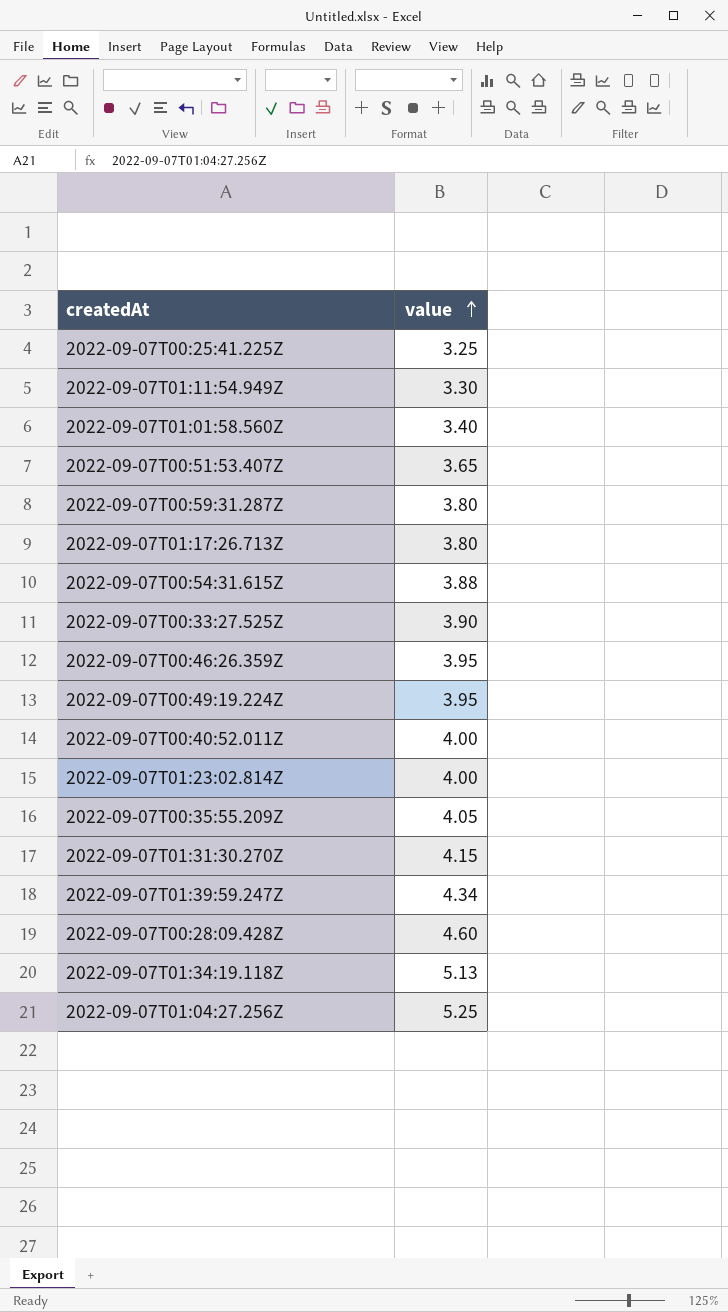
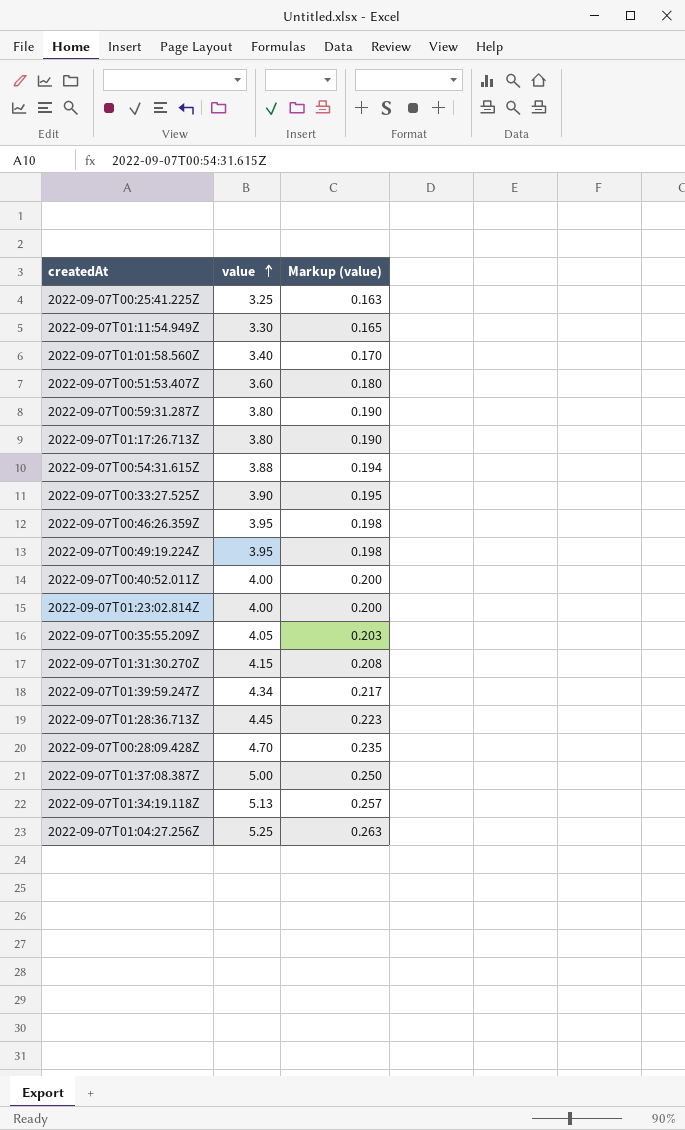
column Markup (value) | formula: none -> [value] * 0.05
2022-09-07T00:51:53.407Z | value: 3.65 -> 3.60
row 2022-09-07T01:28:36.713Z: none -> 4.45 | 0.223
2022-09-07T00:28:09.428Z | value: 4.60 -> 4.70
row 2022-09-07T01:37:08.387Z: none -> 5.00 | 0.250

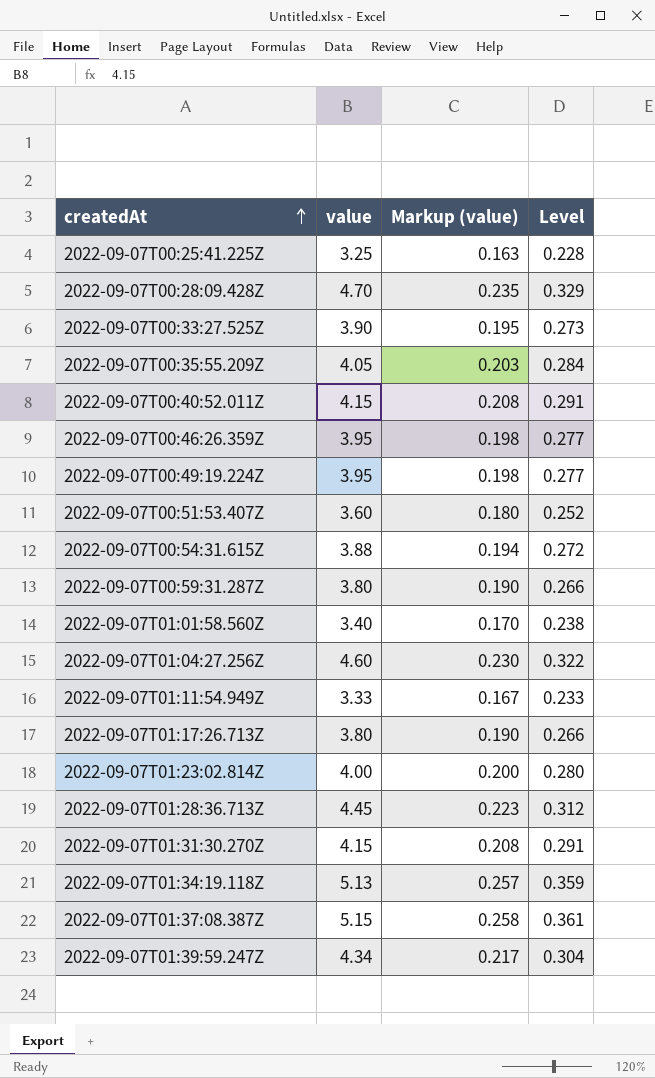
row order: value ascending -> createdAt ascending
column Level | formula: none -> [value] * 0.07
2022-09-07T00:40:52.011Z | value: 4.00 -> 4.15
2022-09-07T00:40:52.011Z | Markup (value): 0.200 -> 0.208
2022-09-07T01:04:27.256Z | value: 5.25 -> 4.60
2022-09-07T01:04:27.256Z | Markup (value): 0.263 -> 0.230
2022-09-07T01:11:54.949Z | value: 3.30 -> 3.33
2022-09-07T01:11:54.949Z | Markup (value): 0.165 -> 0.167
2022-09-07T01:37:08.387Z | value: 5.00 -> 5.15
2022-09-07T01:37:08.387Z | Markup (value): 0.250 -> 0.258

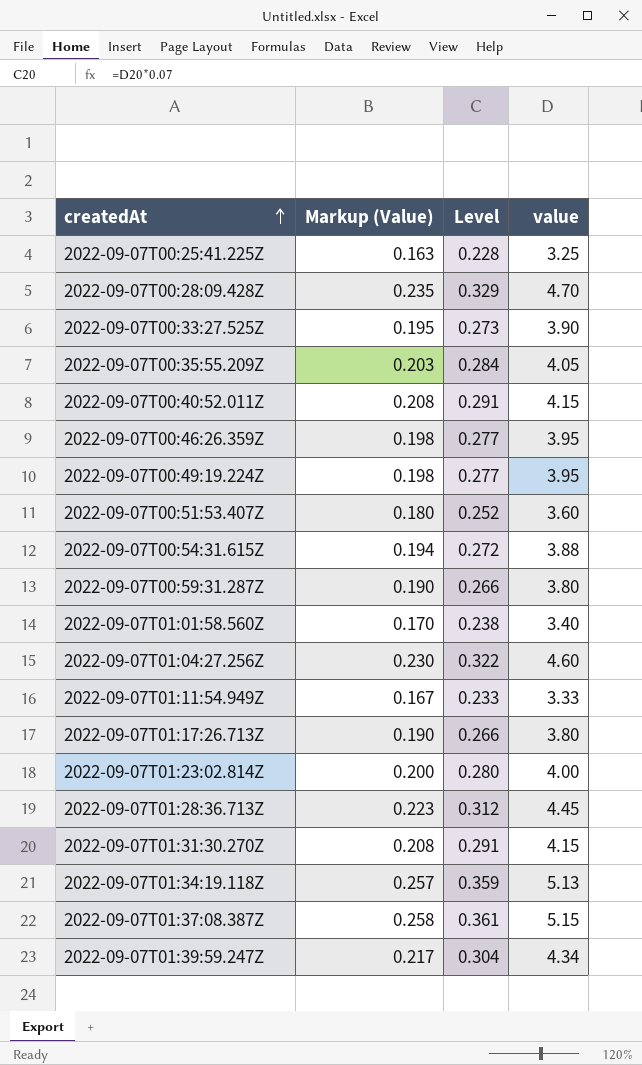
column name: Markup (value) -> Markup (Value)
column value | position: 2 -> 4

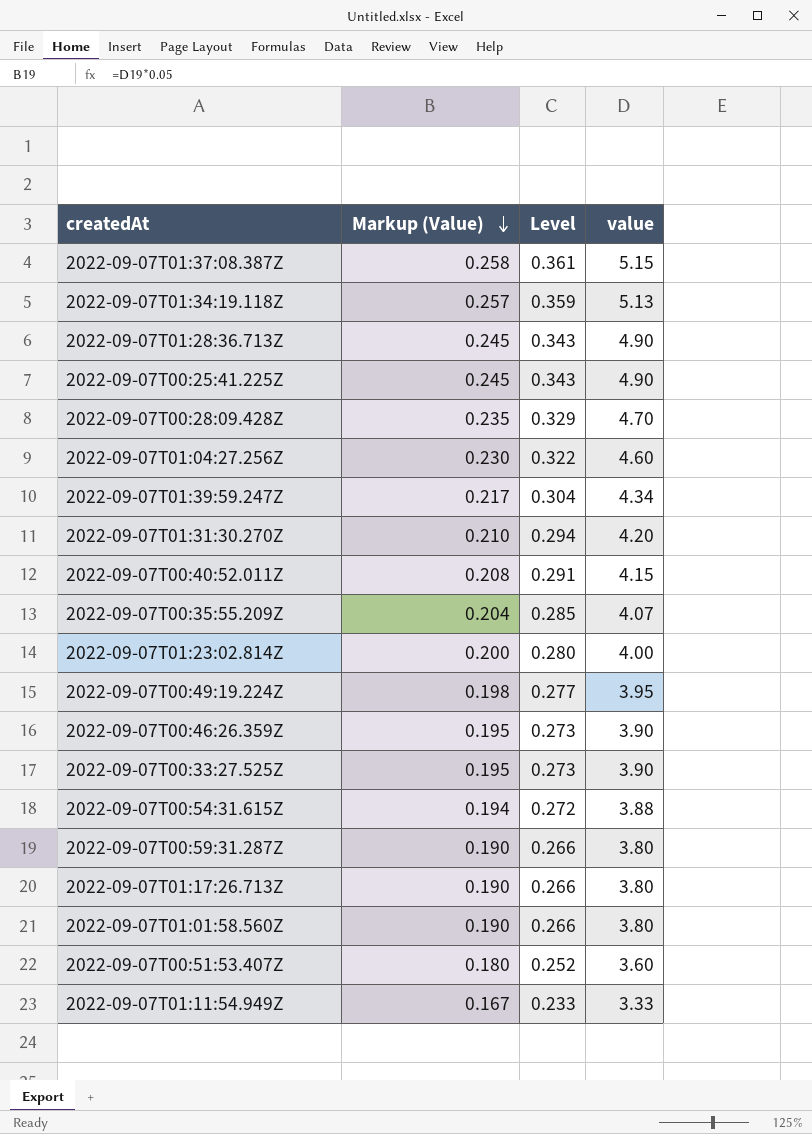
row order: createdAt ascending -> Markup (Value) descending
2022-09-07T01:28:36.713Z | Markup (Value): 0.223 -> 0.245
2022-09-07T01:28:36.713Z | Level: 0.312 -> 0.343
2022-09-07T01:28:36.713Z | value: 4.45 -> 4.90
2022-09-07T00:25:41.225Z | Markup (Value): 0.163 -> 0.245
2022-09-07T00:25:41.225Z | Level: 0.228 -> 0.343
2022-09-07T00:25:41.225Z | value: 3.25 -> 4.90
2022-09-07T01:31:30.270Z | Markup (Value): 0.208 -> 0.210
2022-09-07T01:31:30.270Z | Level: 0.291 -> 0.294
2022-09-07T01:31:30.270Z | value: 4.15 -> 4.20
2022-09-07T00:35:55.209Z | Markup (Value): 0.203 -> 0.204
2022-09-07T00:35:55.209Z | Level: 0.284 -> 0.285
2022-09-07T00:35:55.209Z | value: 4.05 -> 4.07
2022-09-07T00:46:26.359Z | Markup (Value): 0.198 -> 0.195
2022-09-07T00:46:26.359Z | Level: 0.277 -> 0.273
2022-09-07T00:46:26.359Z | value: 3.95 -> 3.90
2022-09-07T01:01:58.560Z | Markup (Value): 0.170 -> 0.190
2022-09-07T01:01:58.560Z | Level: 0.238 -> 0.266
2022-09-07T01:01:58.560Z | value: 3.40 -> 3.80

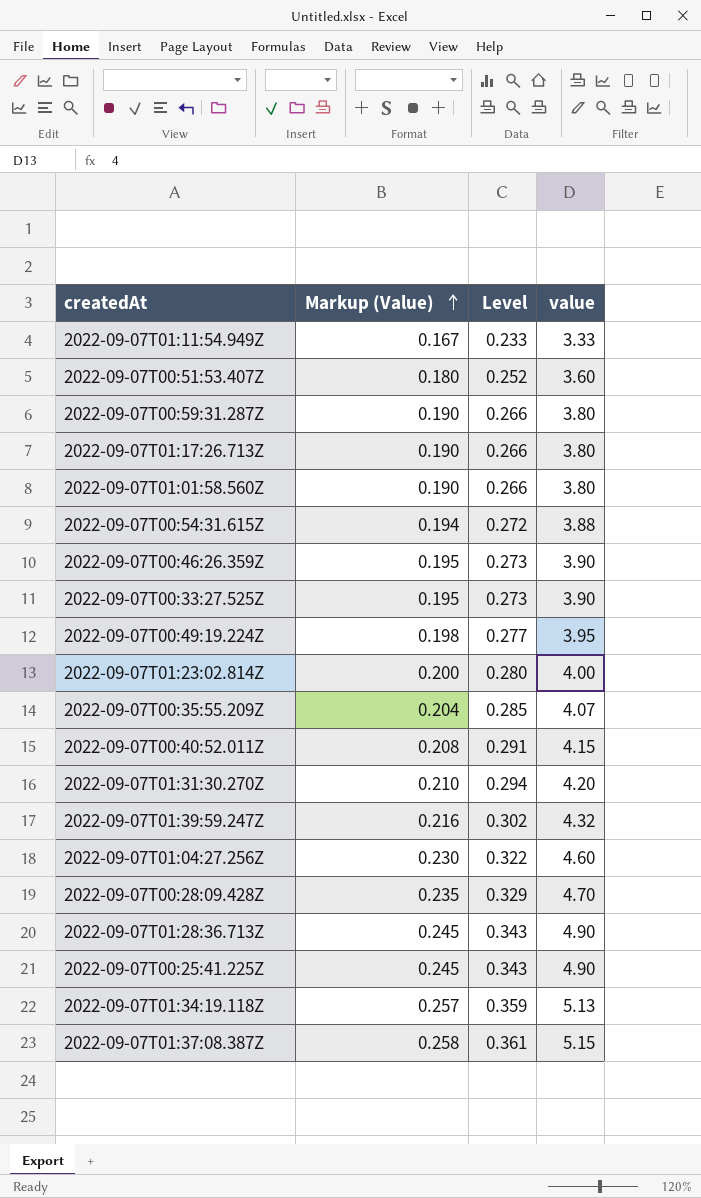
row order: Markup (Value) descending -> Markup (Value) ascending
2022-09-07T01:39:59.247Z | Markup (Value): 0.217 -> 0.216
2022-09-07T01:39:59.247Z | Level: 0.304 -> 0.302
2022-09-07T01:39:59.247Z | value: 4.34 -> 4.32

